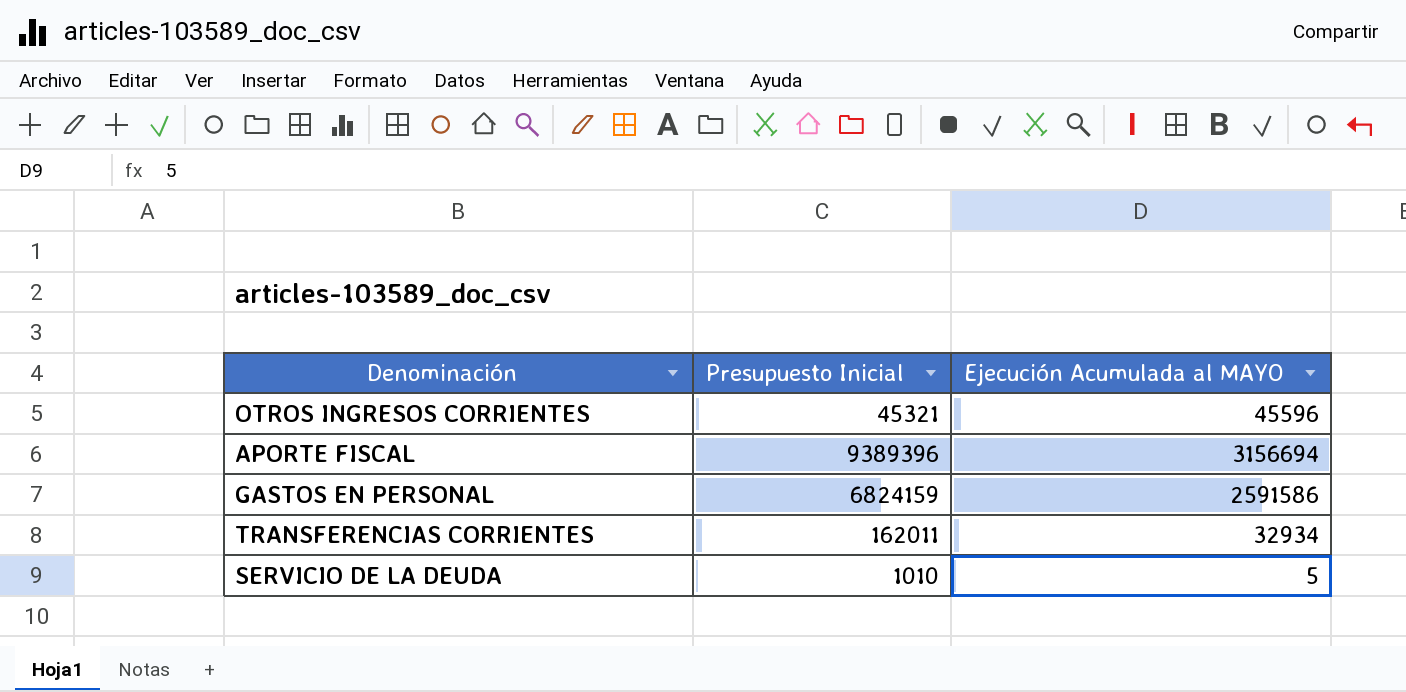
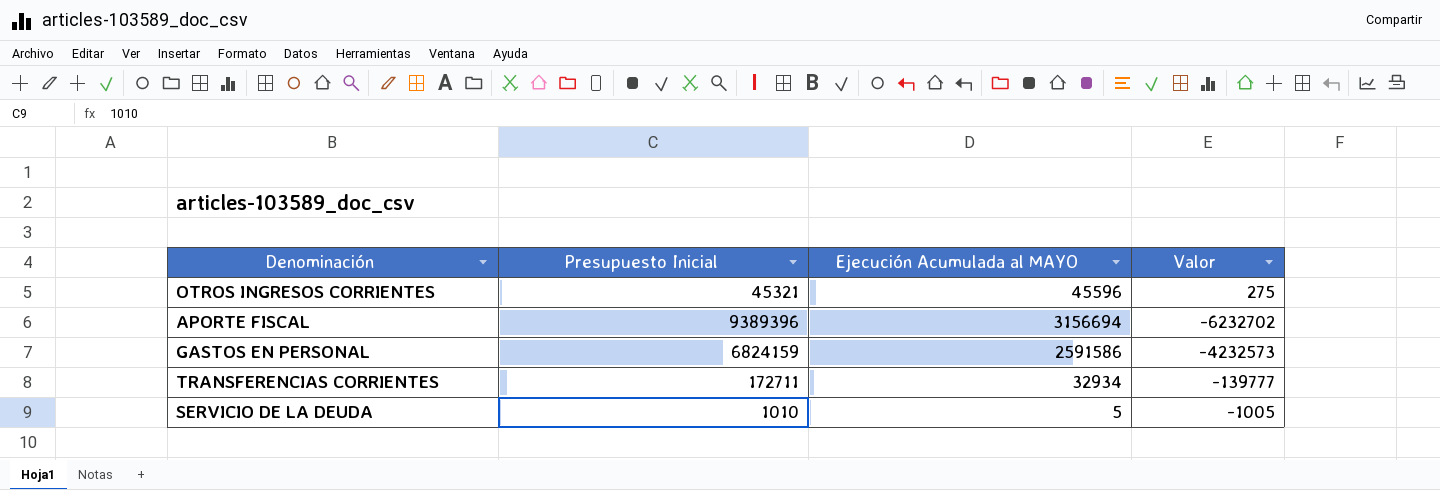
column Valor | formula: none -> [Ejecución Acumulada al MAYO] - [Presupuesto Inicial]
TRANSFERENCIAS CORRIENTES | Presupuesto Inicial: 162011 -> 172711

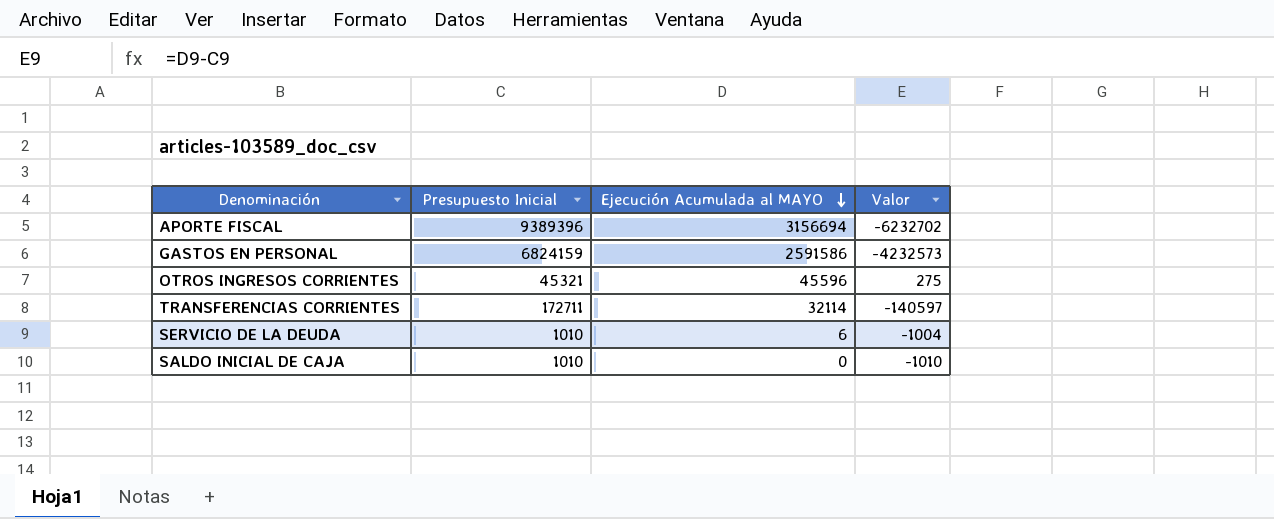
row order: none -> Ejecución Acumulada al MAYO descending
TRANSFERENCIAS CORRIENTES | Ejecución Acumulada al MAYO: 32934 -> 32114
TRANSFERENCIAS CORRIENTES | Valor: -139777 -> -140597
SERVICIO DE LA DEUDA | Ejecución Acumulada al MAYO: 5 -> 6
SERVICIO DE LA DEUDA | Valor: -1005 -> -1004
row SALDO INICIAL DE CAJA: none -> 1010 | 0 | -1010

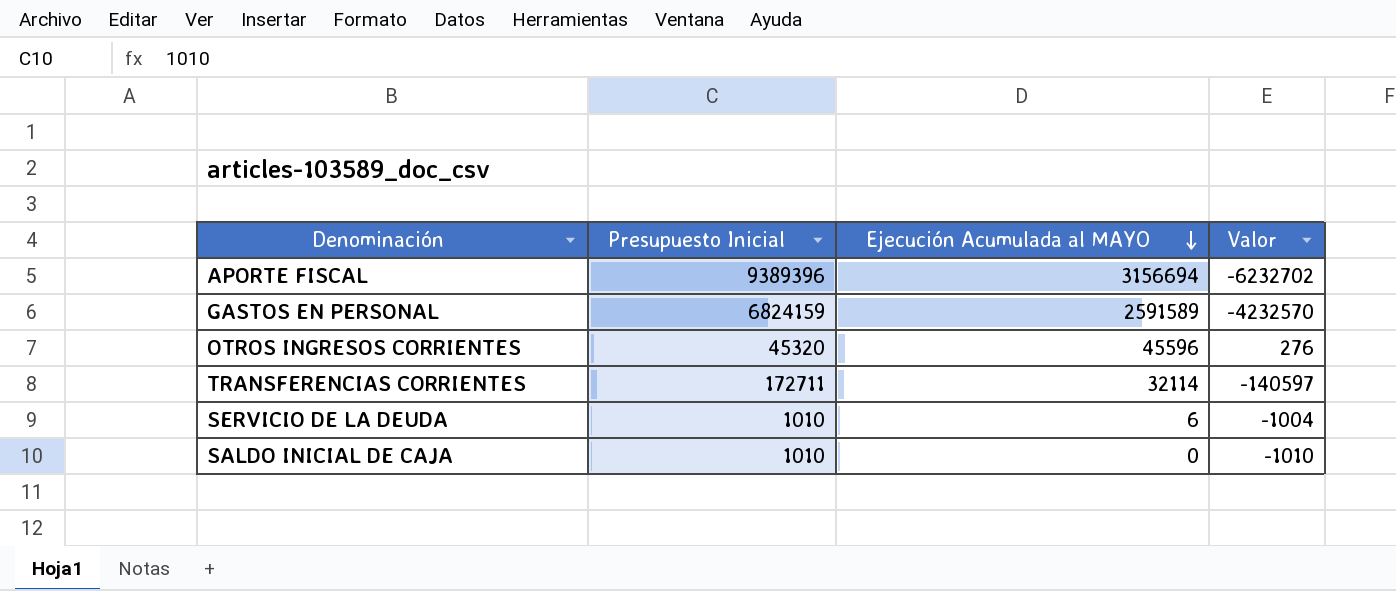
GASTOS EN PERSONAL | Ejecución Acumulada al MAYO: 2591586 -> 2591589
GASTOS EN PERSONAL | Valor: -4232573 -> -4232570
OTROS INGRESOS CORRIENTES | Presupuesto Inicial: 45321 -> 45320
OTROS INGRESOS CORRIENTES | Valor: 275 -> 276

